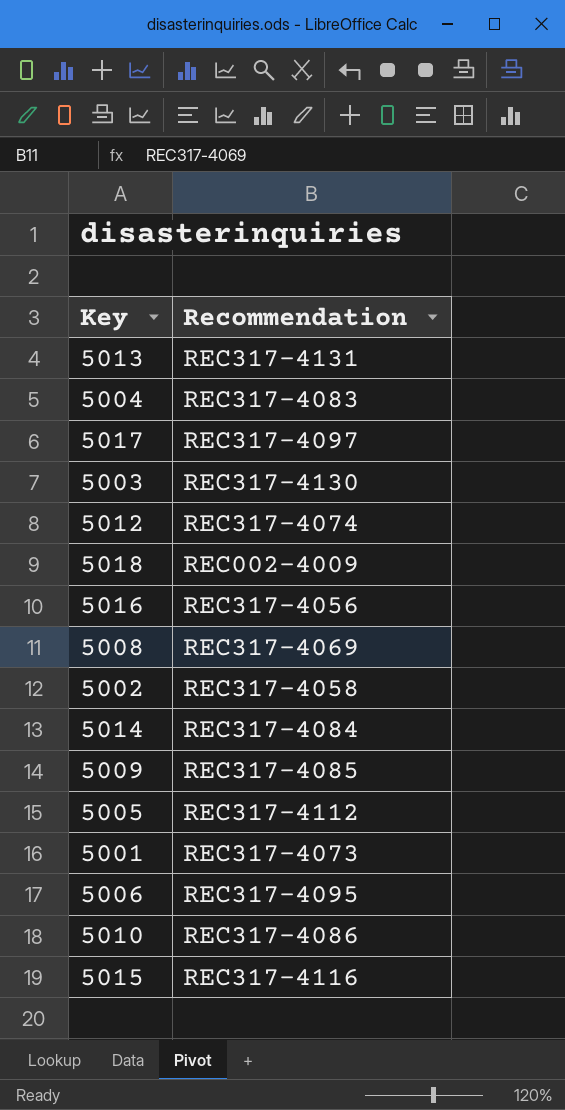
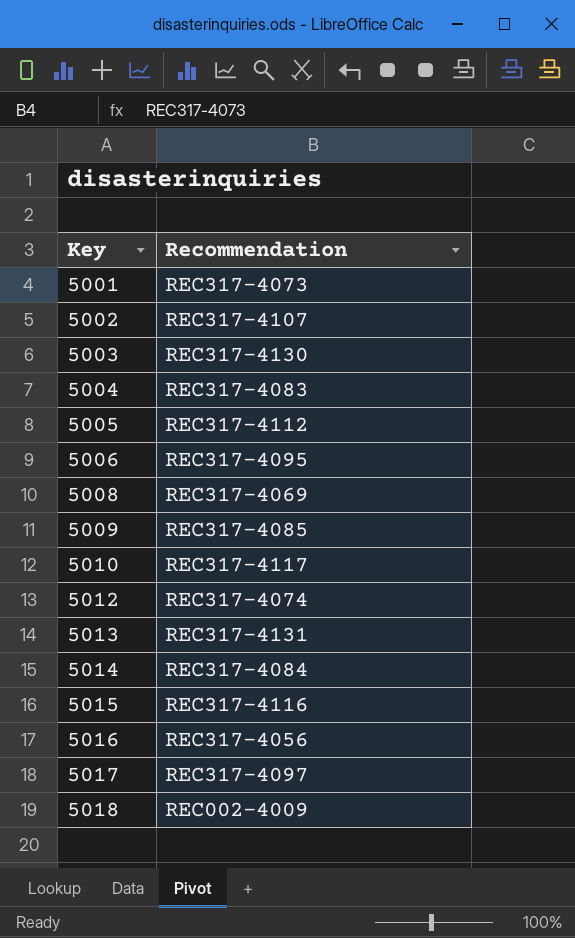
row order: none -> Key ascending
5002 | Recommendation: REC317-4058 -> REC317-4107
5010 | Recommendation: REC317-4086 -> REC317-4117

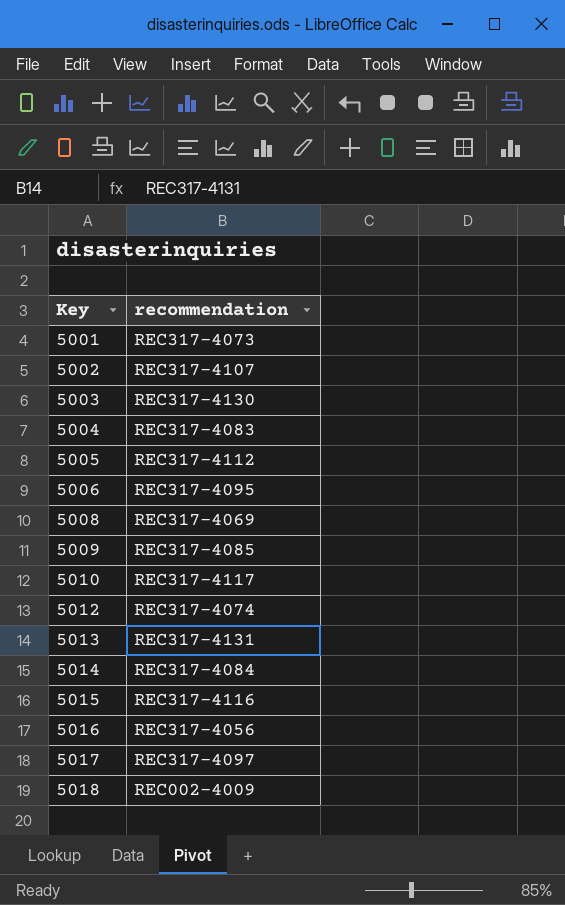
column name: Recommendation -> recommendation

